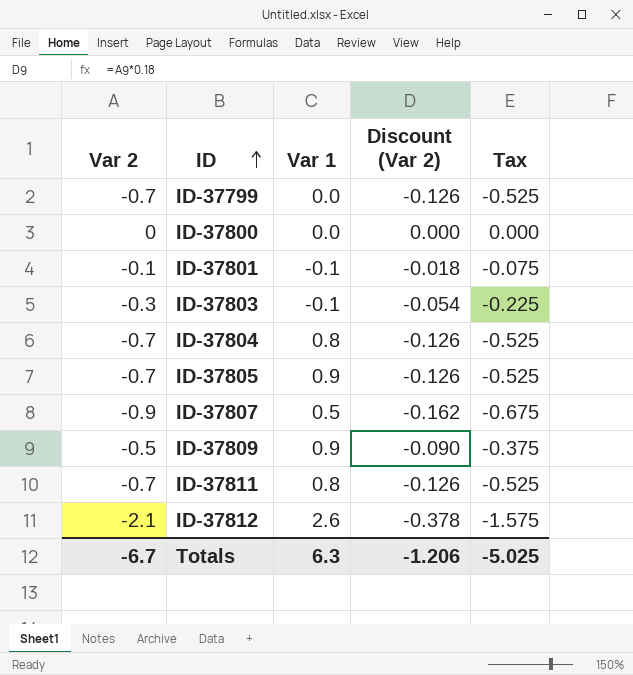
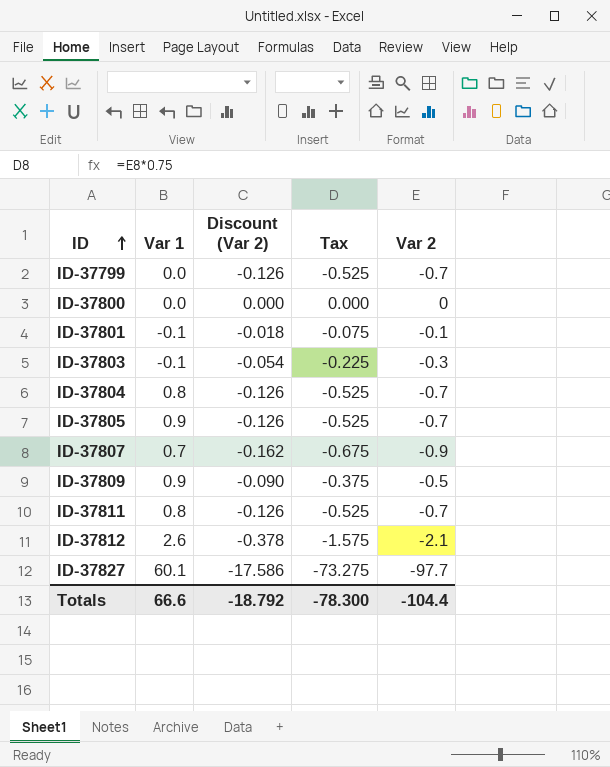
column Var 2 | position: 1 -> 5
ID-37807 | Var 1: 0.5 -> 0.7
row ID-37827: none -> 60.1 | -17.586 | -73.275 | -97.7
Totals | Var 1: 6.3 -> 66.6
Totals | Discount (Var 2): -1.206 -> -18.792
Totals | Tax: -5.025 -> -78.300
Totals | Var 2: -6.7 -> -104.4

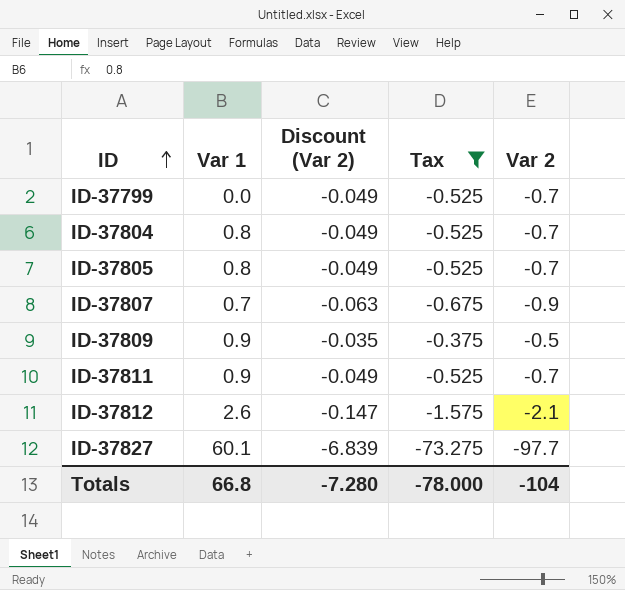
filter: none -> Tax <= -0.375
column Discount (Var 2) | formula: [Var 2] * 0.18 -> [Var 2] * 0.07
ID-37805 | Var 1: 0.9 -> 0.8
ID-37811 | Var 1: 0.8 -> 0.9
Totals | Var 1: 66.6 -> 66.8
Totals | Discount (Var 2): -18.792 -> -7.280
Totals | Tax: -78.300 -> -78.000
Totals | Var 2: -104.4 -> -104

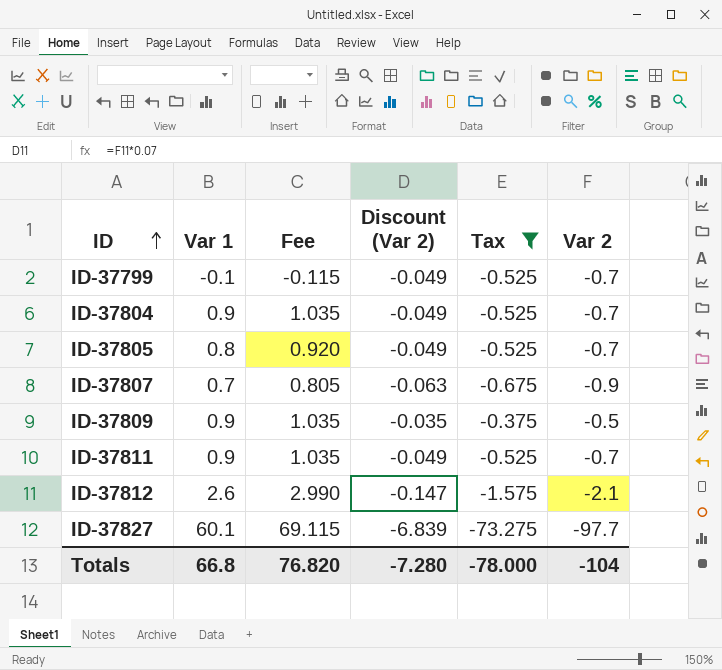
column Fee | formula: none -> [Var 1] * 1.15
ID-37799 | Var 1: 0.0 -> -0.1
ID-37804 | Var 1: 0.8 -> 0.9

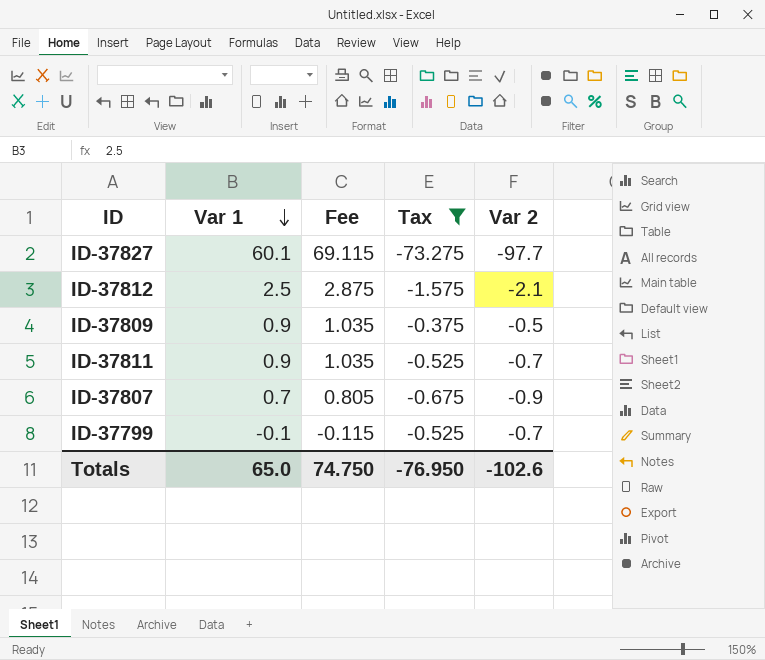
row order: ID ascending -> Var 1 descending
column Discount (Var 2) | formula: [Var 2] * 0.07 -> none
row ID-37804: 0.9 | 1.035 | -0.049 | -0.525 | -0.7 -> none
row ID-37805: 0.8 | 0.920 | -0.049 | -0.525 | -0.7 -> none
ID-37812 | Var 1: 2.6 -> 2.5
ID-37812 | Fee: 2.990 -> 2.875
Totals | Var 1: 66.8 -> 65.0
Totals | Fee: 76.820 -> 74.750
Totals | Tax: -78.000 -> -76.950
Totals | Var 2: -104 -> -102.6

